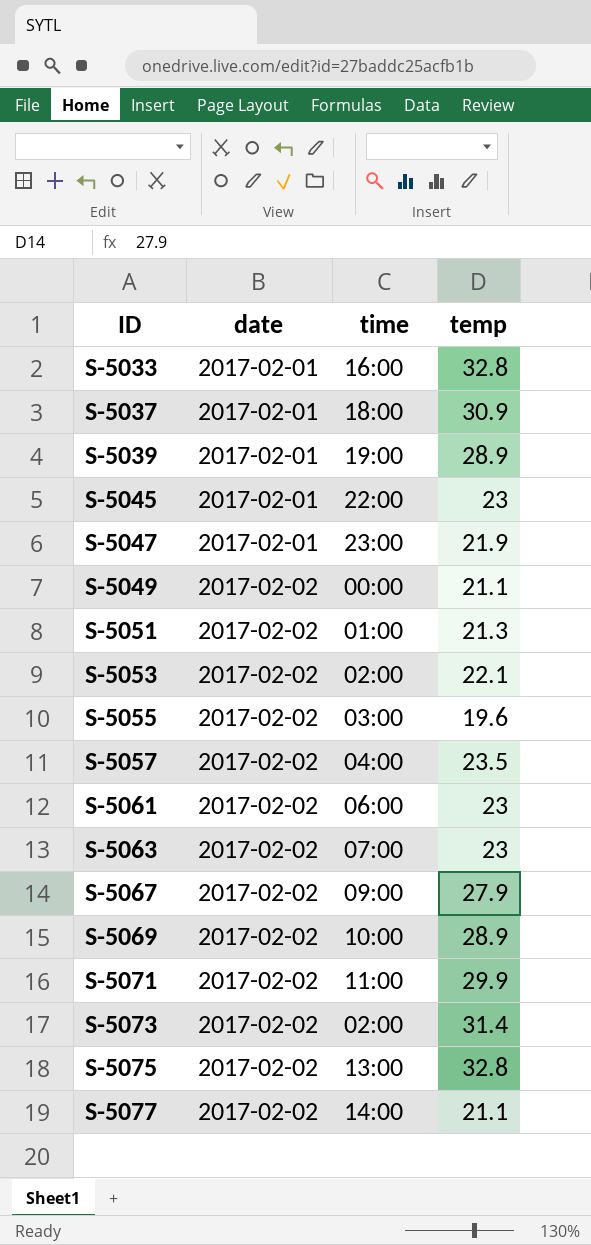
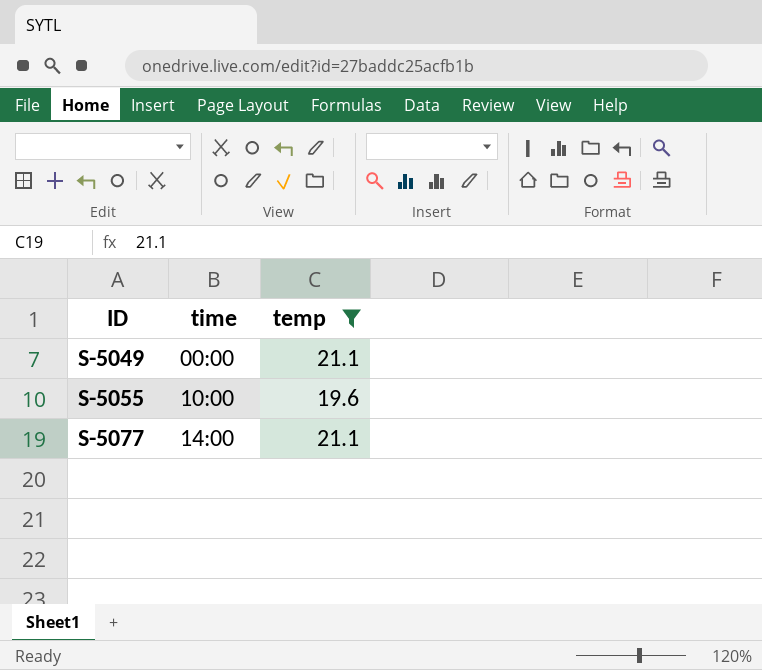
filter: none -> temp <= 21.1
column date | position: 2 -> none
S-5055 | time: 03:00 -> 10:00

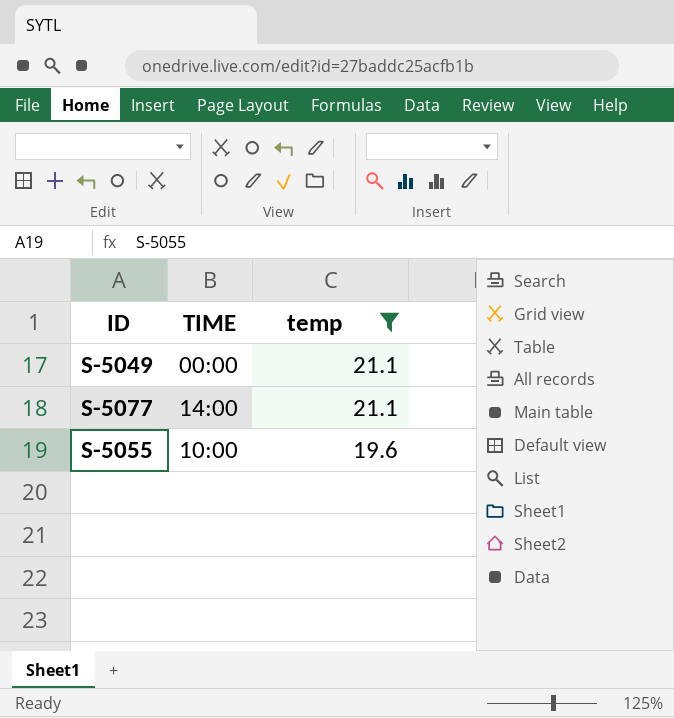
row order: ID ascending -> temp descending
column name: time -> TIME

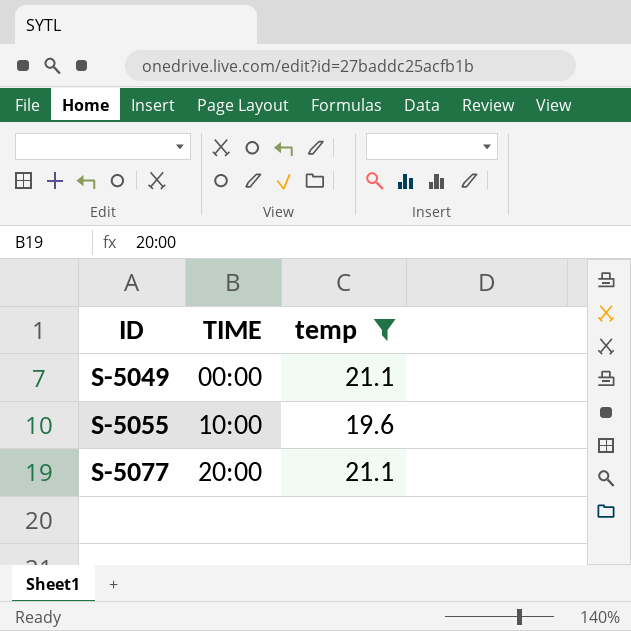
row order: temp descending -> ID ascending
S-5077 | TIME: 14:00 -> 20:00

